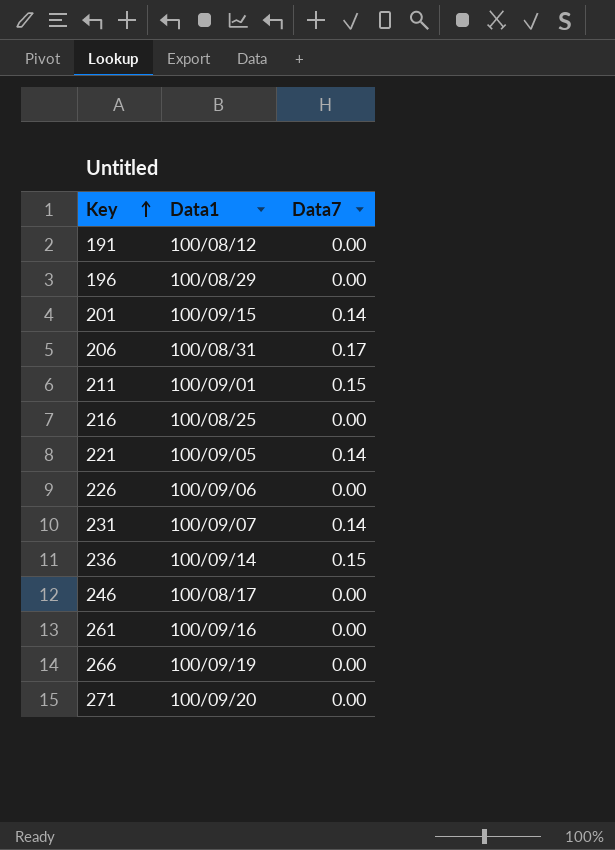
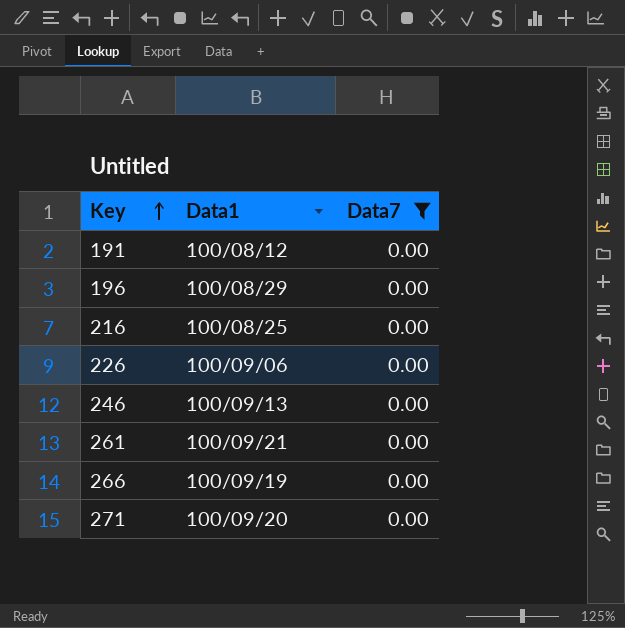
filter: none -> Data7 = 0.00
246 | Data1: 100/08/17 -> 100/09/13
261 | Data1: 100/09/16 -> 100/09/21

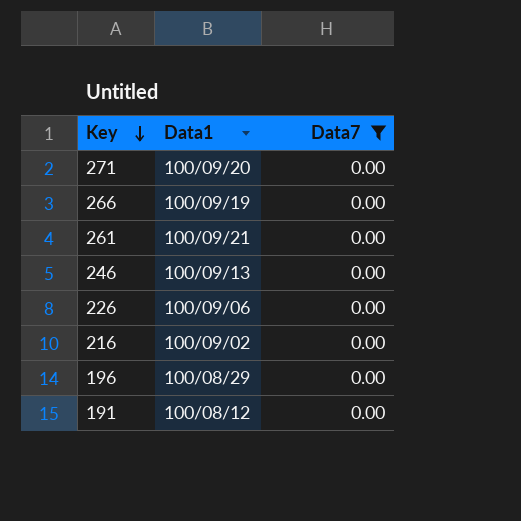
row order: Key ascending -> Key descending
216 | Data1: 100/08/25 -> 100/09/02

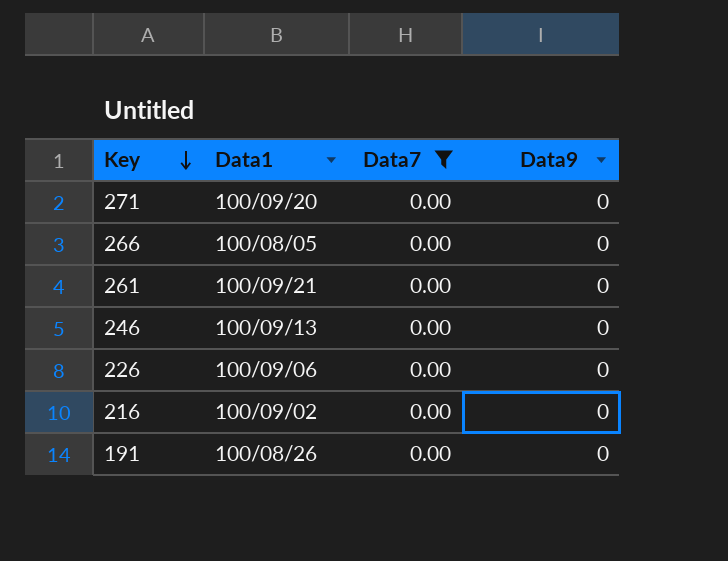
column Data9 | position: none -> 4
row 196: 100/08/29 | 0.00 -> none
266 | Data1: 100/09/19 -> 100/08/05
191 | Data1: 100/08/12 -> 100/08/26

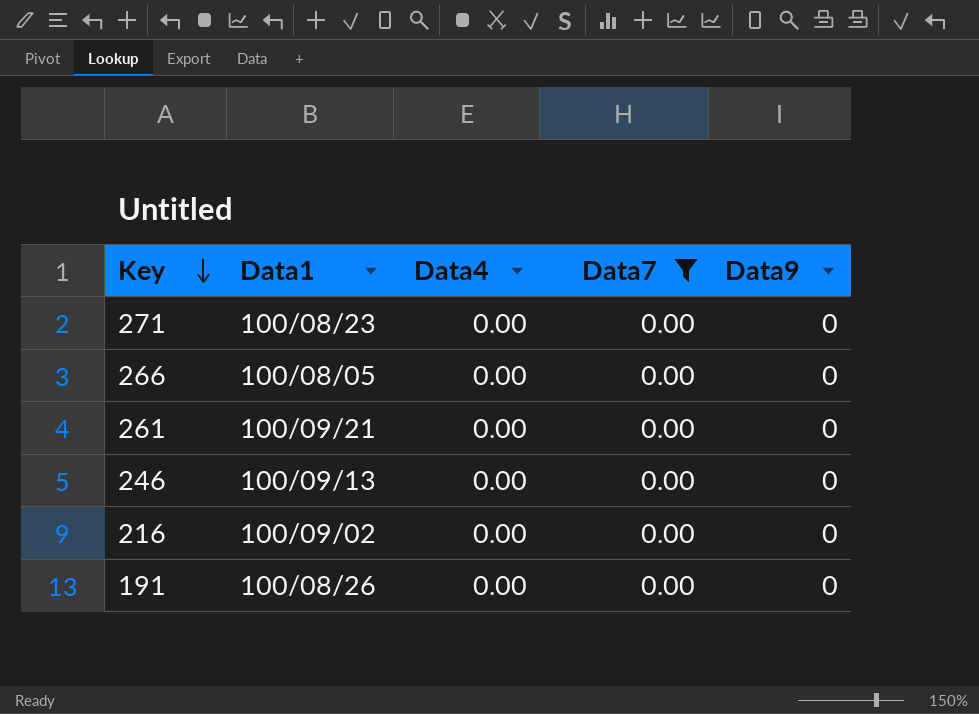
column Data4 | position: none -> 3
row 226: 100/09/06 | 0.00 | 0 -> none
271 | Data1: 100/09/20 -> 100/08/23

